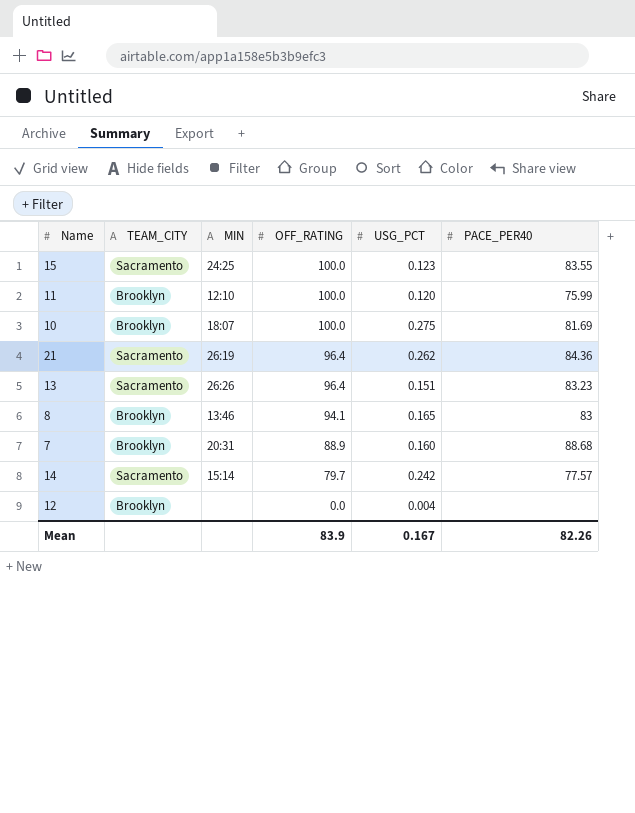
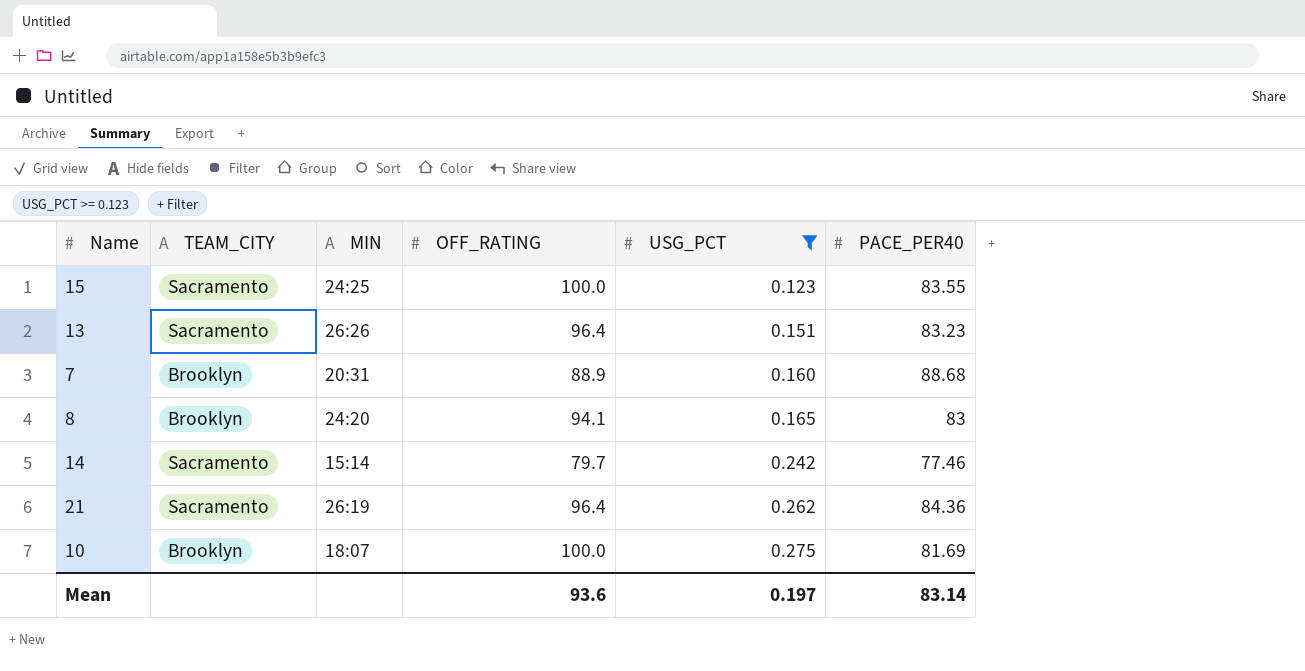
filter: none -> USG_PCT >= 0.123
row order: OFF_RATING descending -> USG_PCT ascending
8 | MIN: 13:46 -> 24:20
14 | PACE_PER40: 77.57 -> 77.46
Mean | OFF_RATING: 83.9 -> 93.6
Mean | USG_PCT: 0.167 -> 0.197
Mean | PACE_PER40: 82.26 -> 83.14

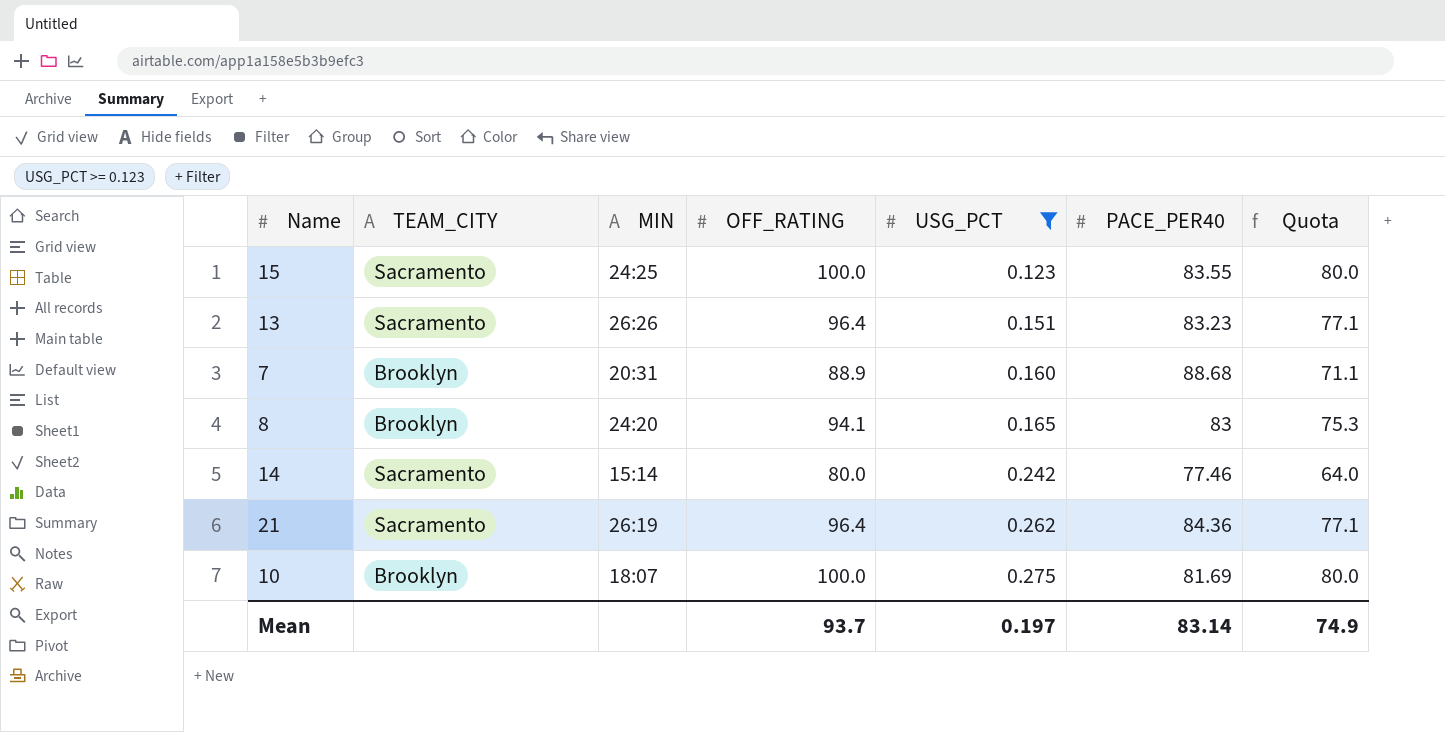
column Quota | formula: none -> [OFF_RATING] * 0.8
14 | OFF_RATING: 79.7 -> 80.0
Mean | OFF_RATING: 93.6 -> 93.7

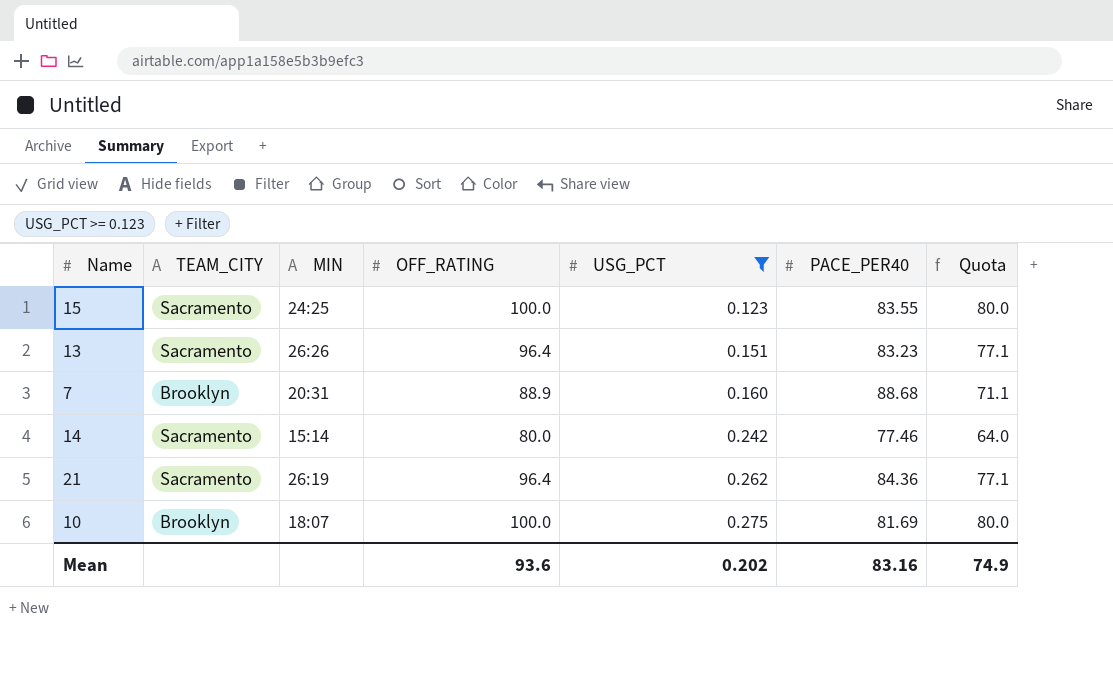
row 8: Brooklyn | 24:20 | 94.1 | 0.165 | 83 | 75.3 -> none
Mean | OFF_RATING: 93.7 -> 93.6
Mean | USG_PCT: 0.197 -> 0.202
Mean | PACE_PER40: 83.14 -> 83.16

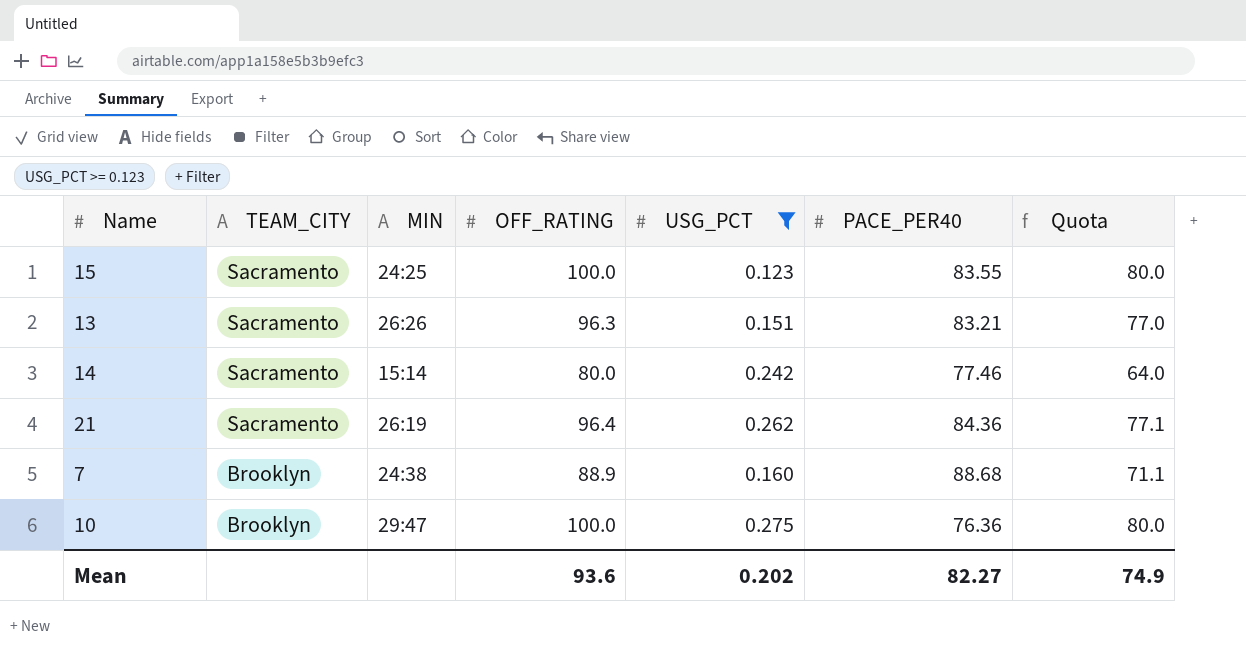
row order: USG_PCT ascending -> TEAM_CITY descending
13 | OFF_RATING: 96.4 -> 96.3
13 | PACE_PER40: 83.23 -> 83.21
13 | Quota: 77.1 -> 77.0
7 | MIN: 20:31 -> 24:38
10 | MIN: 18:07 -> 29:47
10 | PACE_PER40: 81.69 -> 76.36
Mean | PACE_PER40: 83.16 -> 82.27

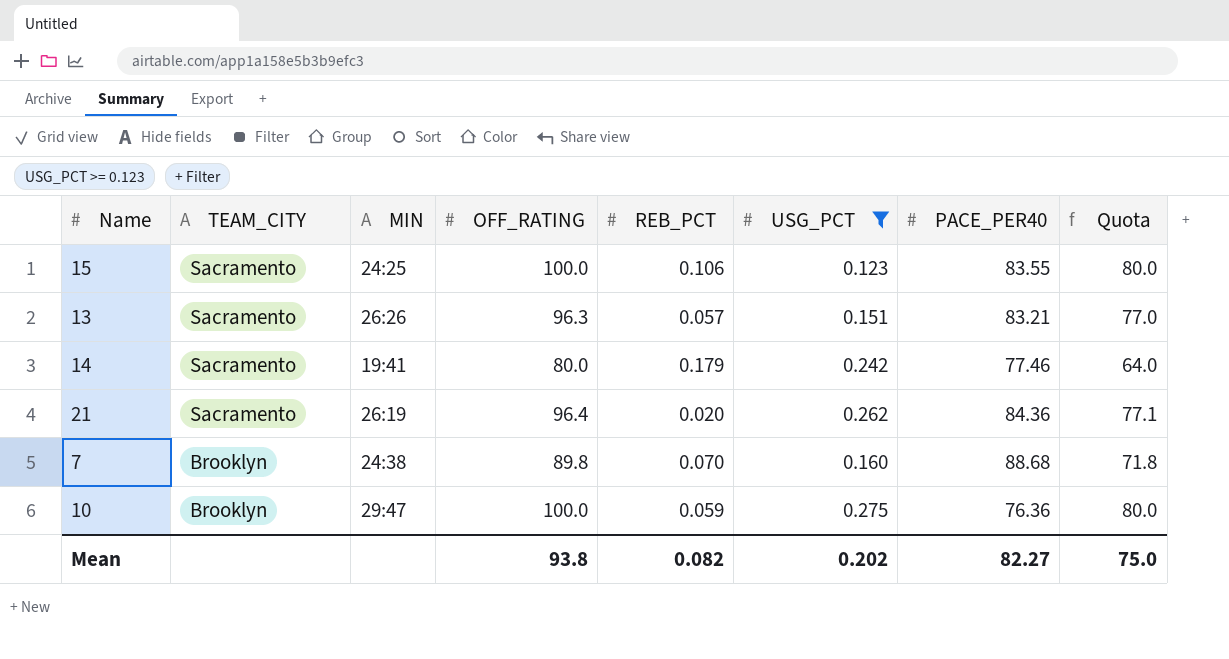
column REB_PCT | position: none -> 5
14 | MIN: 15:14 -> 19:41
7 | OFF_RATING: 88.9 -> 89.8
7 | Quota: 71.1 -> 71.8
Mean | OFF_RATING: 93.6 -> 93.8
Mean | Quota: 74.9 -> 75.0

